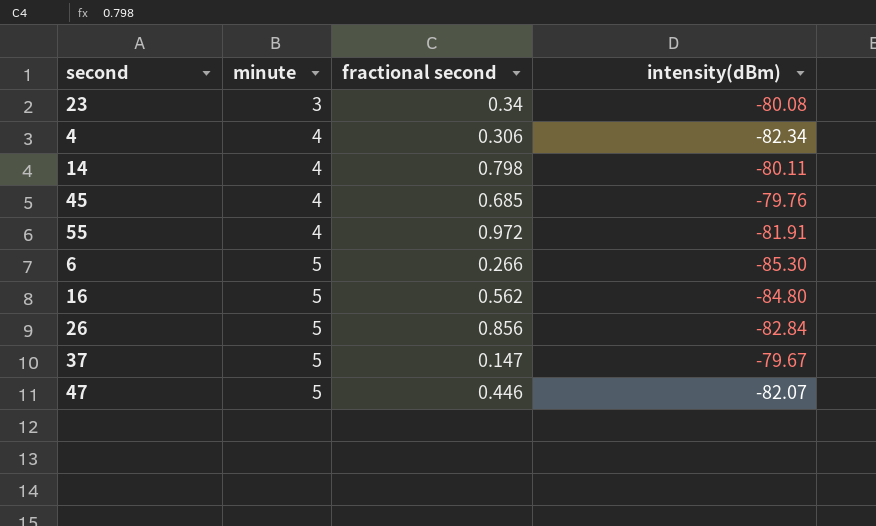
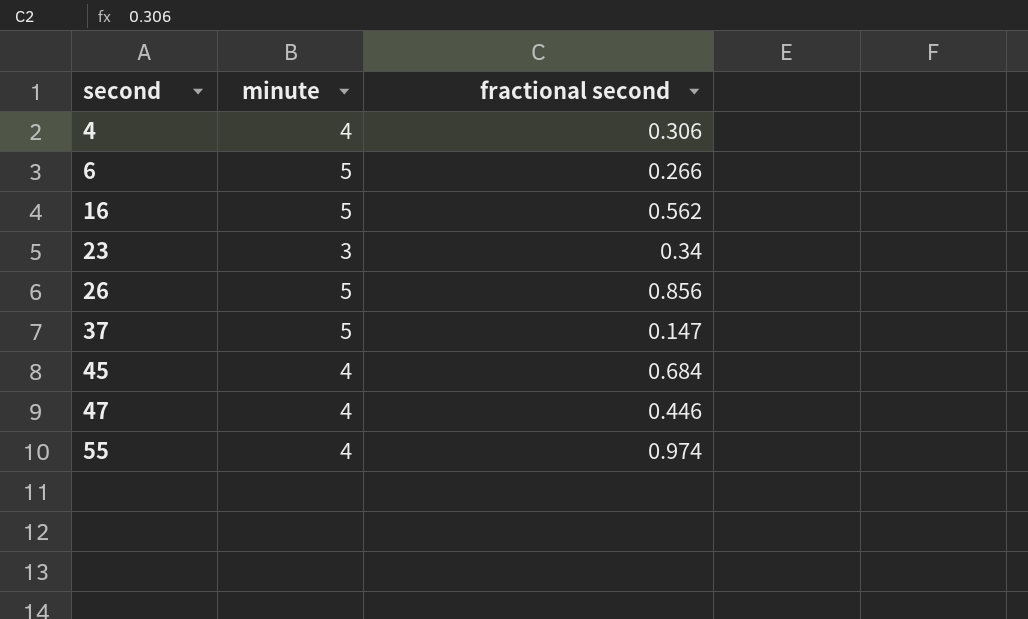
row order: minute ascending -> second ascending
column intensity(dBm) | position: 4 -> none
row 14: 4 | 0.798 | -80.11 -> none
45 | fractional second: 0.685 -> 0.684
47 | minute: 5 -> 4
55 | fractional second: 0.972 -> 0.974

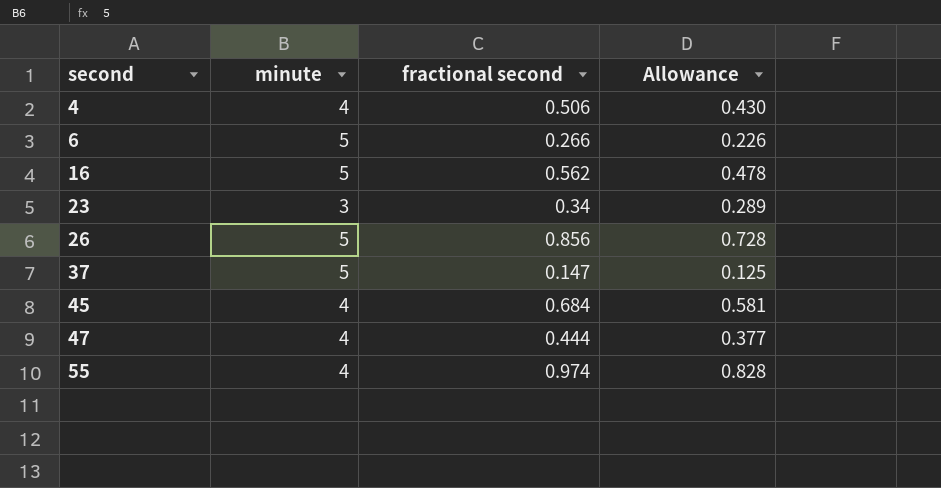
column Allowance | formula: none -> [fractional second] * 0.85
4 | fractional second: 0.306 -> 0.506
47 | fractional second: 0.446 -> 0.444

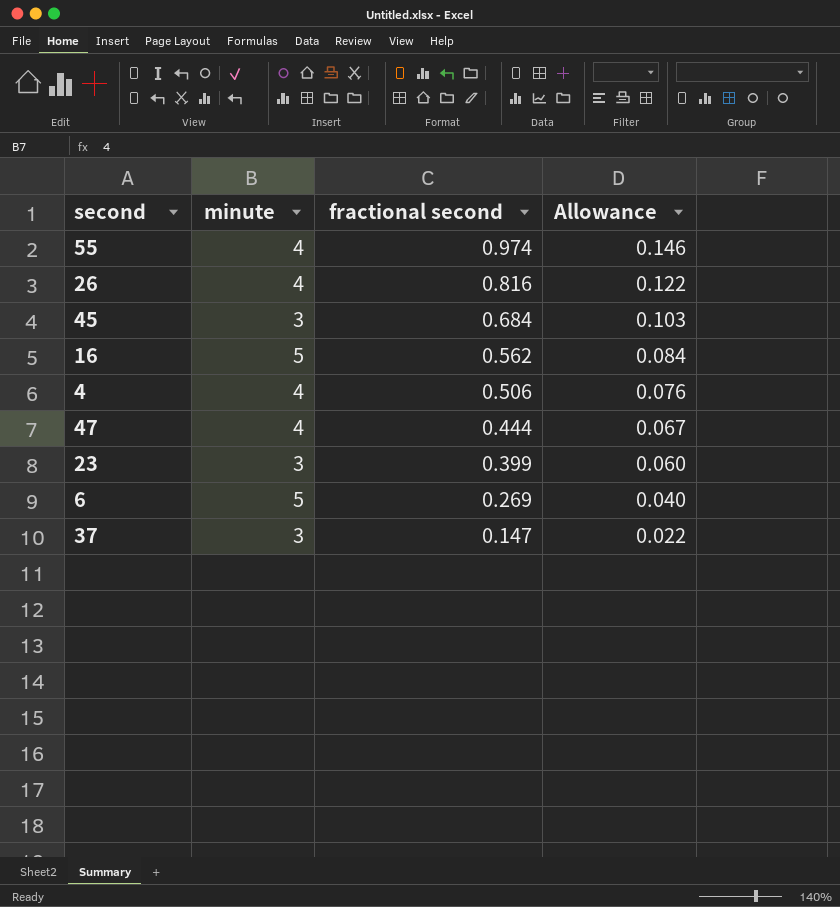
row order: second ascending -> fractional second descending
column Allowance | formula: [fractional second] * 0.85 -> [fractional second] * 0.15
26 | minute: 5 -> 4
26 | fractional second: 0.856 -> 0.816
45 | minute: 4 -> 3
23 | fractional second: 0.34 -> 0.399
6 | fractional second: 0.266 -> 0.269
37 | minute: 5 -> 3

